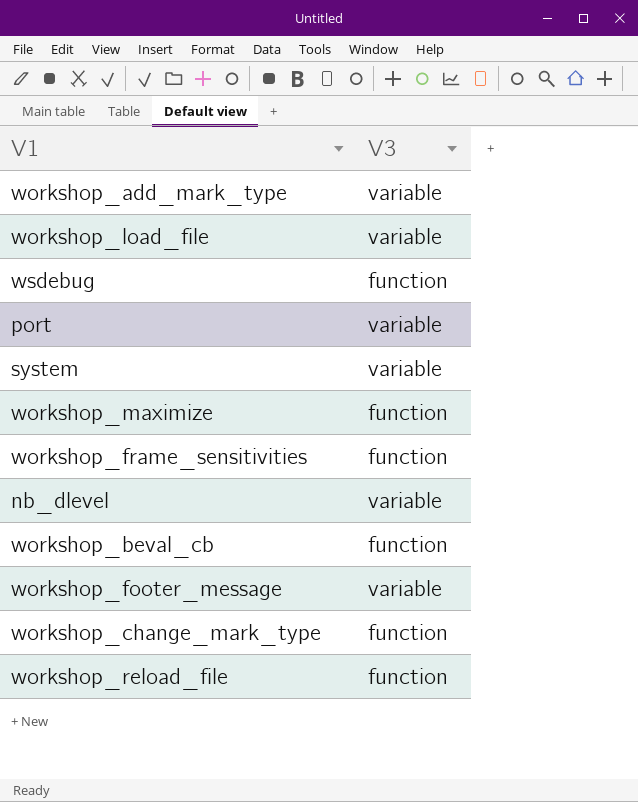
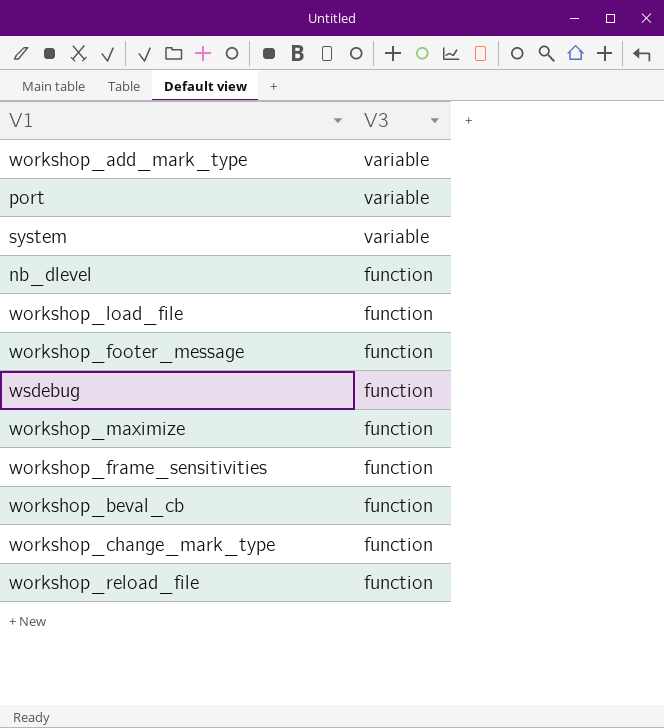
row order: none -> V3 descending
nb_dlevel | V3: variable -> function
workshop_load_file | V3: variable -> function
workshop_footer_message | V3: variable -> function

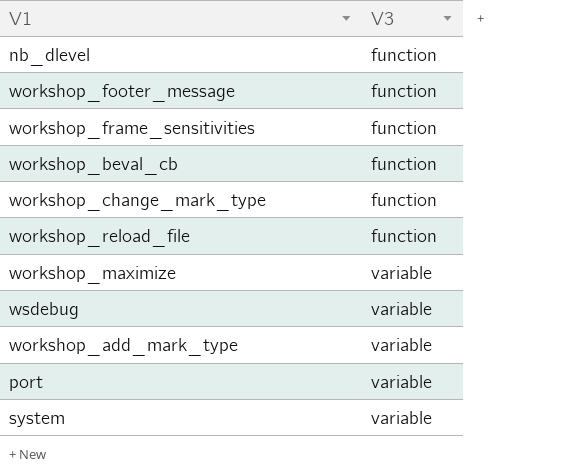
row order: V3 descending -> V3 ascending
row workshop_load_file: function -> none
workshop_maximize | V3: function -> variable
wsdebug | V3: function -> variable

